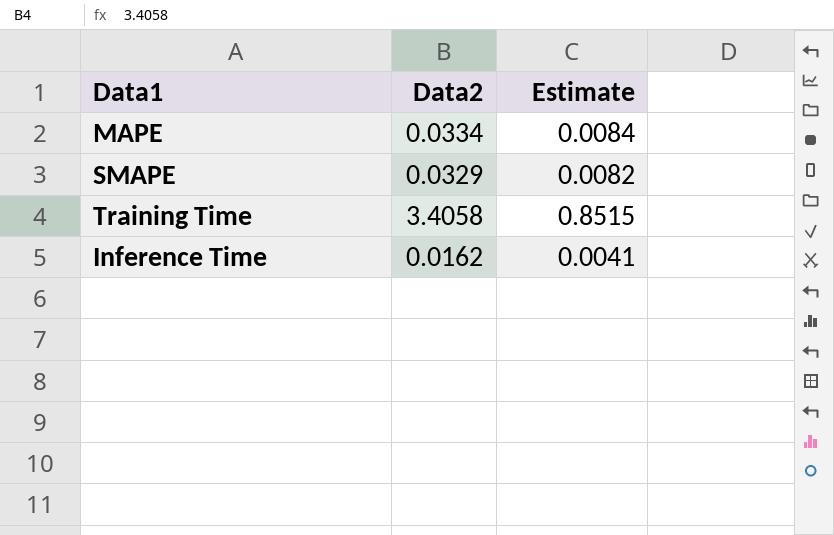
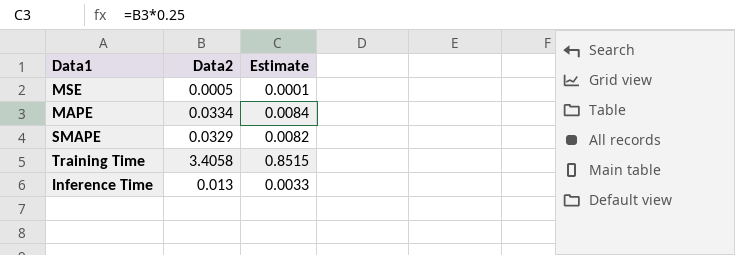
row MSE: none -> 0.0005 | 0.0001
Inference Time | Data2: 0.0162 -> 0.013
Inference Time | Estimate: 0.0041 -> 0.0033

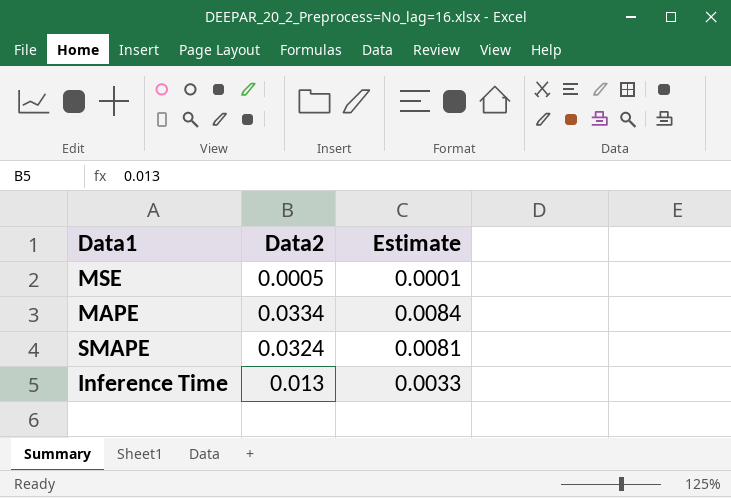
row Training Time: 3.4058 | 0.8515 -> none
SMAPE | Data2: 0.0329 -> 0.0324
SMAPE | Estimate: 0.0082 -> 0.0081

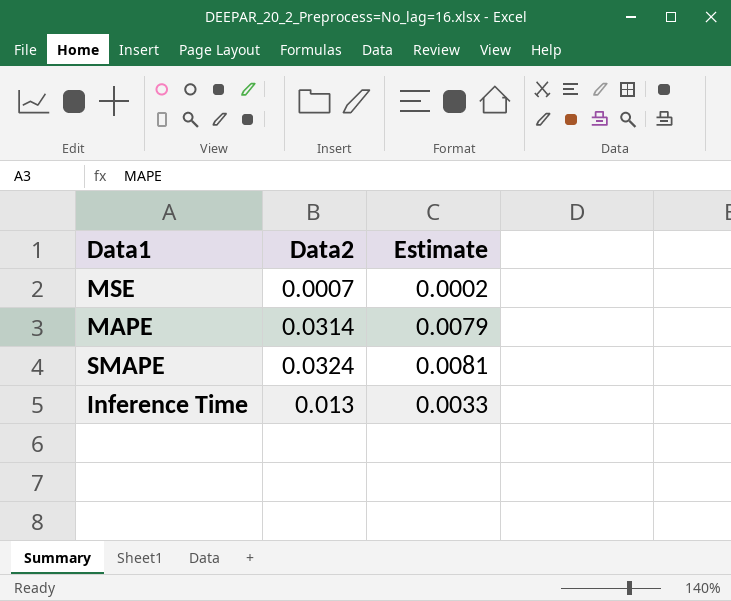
MSE | Data2: 0.0005 -> 0.0007
MSE | Estimate: 0.0001 -> 0.0002
MAPE | Data2: 0.0334 -> 0.0314
MAPE | Estimate: 0.0084 -> 0.0079

